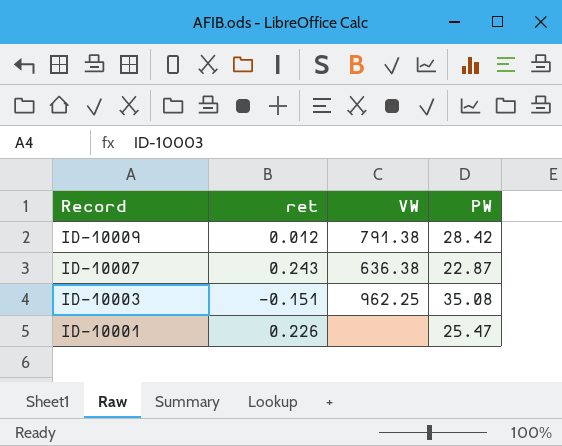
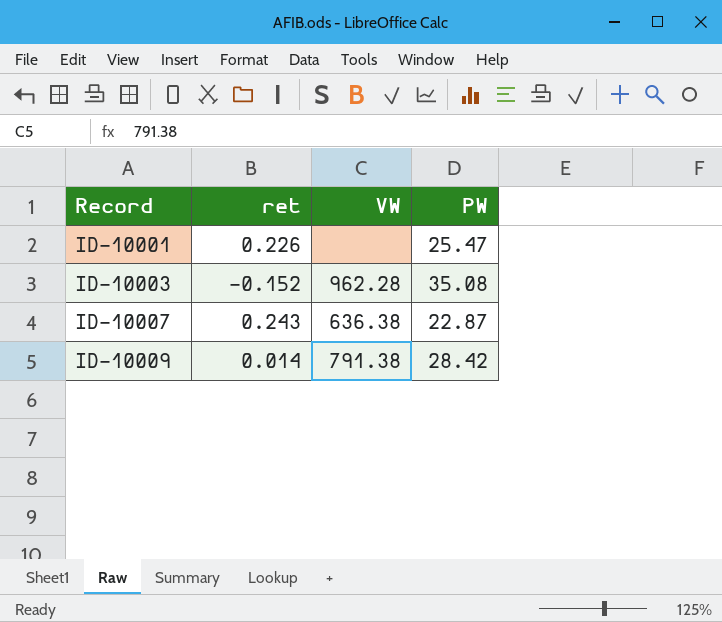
row order: Record descending -> Record ascending
ID-10003 | ret: -0.151 -> -0.152
ID-10003 | VW: 962.25 -> 962.28
ID-10009 | ret: 0.012 -> 0.014

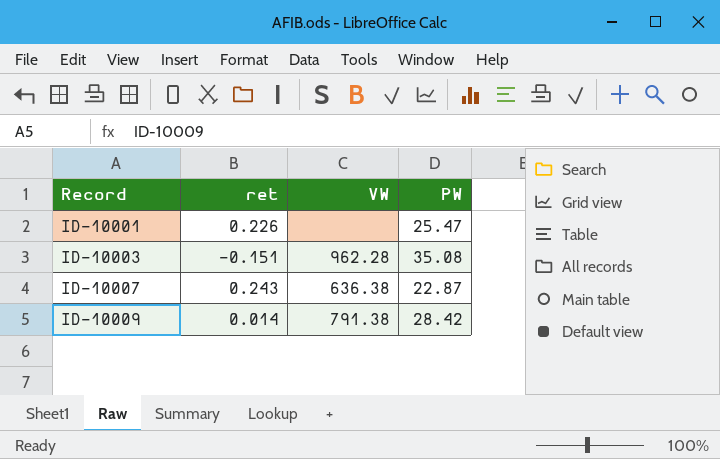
ID-10003 | ret: -0.152 -> -0.151

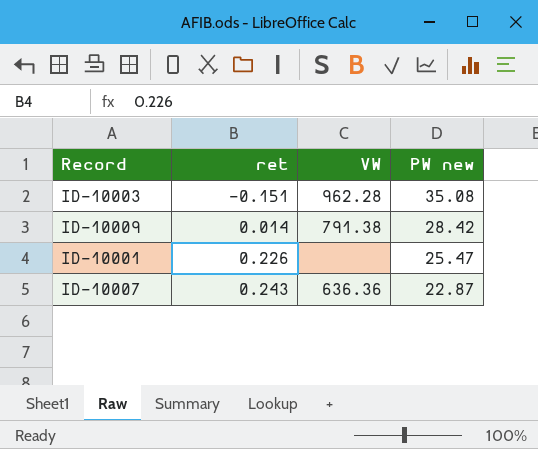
row order: Record ascending -> ret ascending
column name: PW -> PW new
ID-10007 | VW: 636.38 -> 636.36

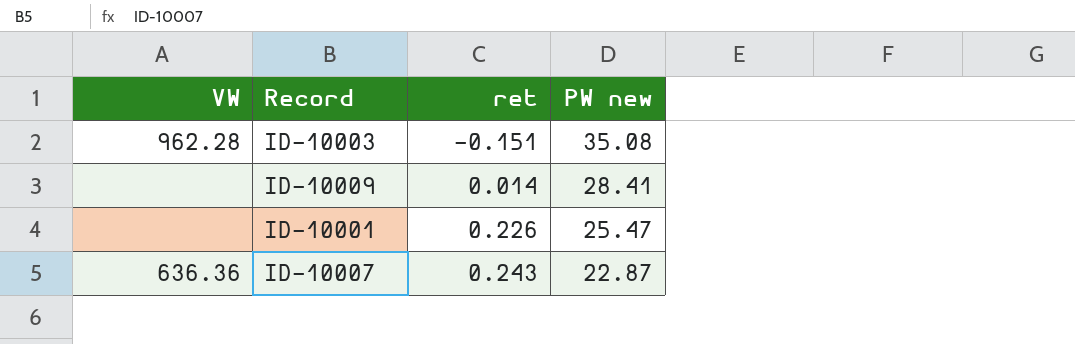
column VW | position: 3 -> 1
ID-10009 | VW: 791.38 -> none
ID-10009 | PW new: 28.42 -> 28.41

